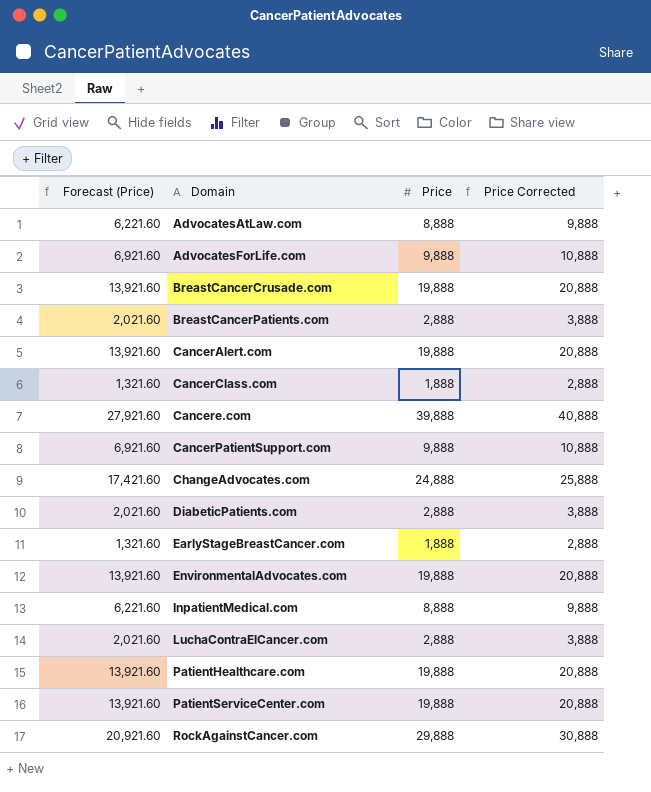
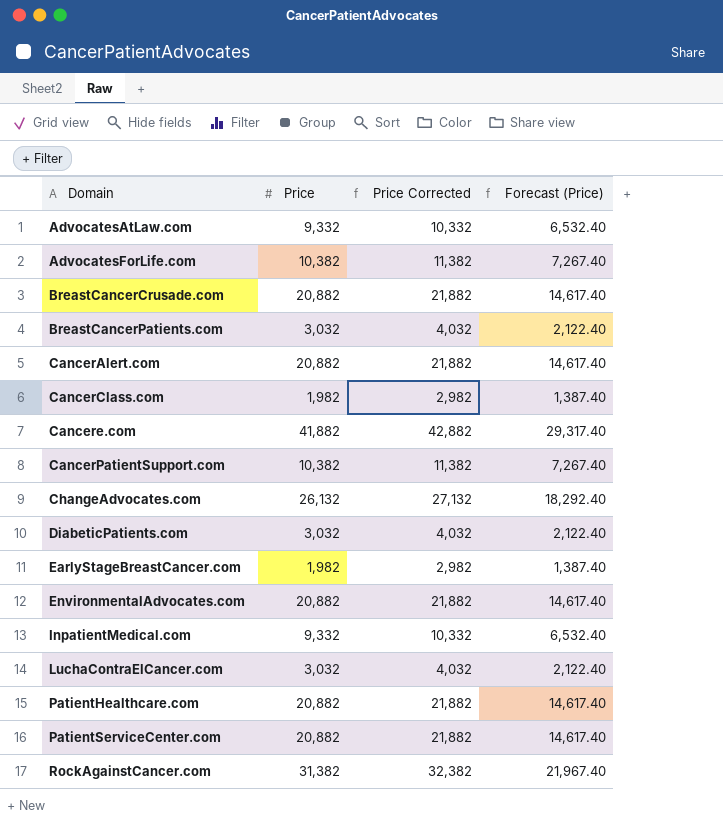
column Forecast (Price) | position: 1 -> 4
AdvocatesAtLaw.com | Price: 8,888 -> 9,332
AdvocatesAtLaw.com | Price Corrected: 9,888 -> 10,332
AdvocatesAtLaw.com | Forecast (Price): 6,221.60 -> 6,532.40
AdvocatesForLife.com | Price: 9,888 -> 10,382
AdvocatesForLife.com | Price Corrected: 10,888 -> 11,382
AdvocatesForLife.com | Forecast (Price): 6,921.60 -> 7,267.40
BreastCancerCrusade.com | Price: 19,888 -> 20,882
BreastCancerCrusade.com | Price Corrected: 20,888 -> 21,882
BreastCancerCrusade.com | Forecast (Price): 13,921.60 -> 14,617.40
BreastCancerPatients.com | Price: 2,888 -> 3,032
BreastCancerPatients.com | Price Corrected: 3,888 -> 4,032
BreastCancerPatients.com | Forecast (Price): 2,021.60 -> 2,122.40
CancerAlert.com | Price: 19,888 -> 20,882
CancerAlert.com | Price Corrected: 20,888 -> 21,882
CancerAlert.com | Forecast (Price): 13,921.60 -> 14,617.40
CancerClass.com | Price: 1,888 -> 1,982
CancerClass.com | Price Corrected: 2,888 -> 2,982
CancerClass.com | Forecast (Price): 1,321.60 -> 1,387.40
Cancere.com | Price: 39,888 -> 41,882
Cancere.com | Price Corrected: 40,888 -> 42,882
Cancere.com | Forecast (Price): 27,921.60 -> 29,317.40
CancerPatientSupport.com | Price: 9,888 -> 10,382
CancerPatientSupport.com | Price Corrected: 10,888 -> 11,382
CancerPatientSupport.com | Forecast (Price): 6,921.60 -> 7,267.40
ChangeAdvocates.com | Price: 24,888 -> 26,132
ChangeAdvocates.com | Price Corrected: 25,888 -> 27,132
ChangeAdvocates.com | Forecast (Price): 17,421.60 -> 18,292.40
DiabeticPatients.com | Price: 2,888 -> 3,032
DiabeticPatients.com | Price Corrected: 3,888 -> 4,032
DiabeticPatients.com | Forecast (Price): 2,021.60 -> 2,122.40
EarlyStageBreastCancer.com | Price: 1,888 -> 1,982
EarlyStageBreastCancer.com | Price Corrected: 2,888 -> 2,982
EarlyStageBreastCancer.com | Forecast (Price): 1,321.60 -> 1,387.40
EnvironmentalAdvocates.com | Price: 19,888 -> 20,882
EnvironmentalAdvocates.com | Price Corrected: 20,888 -> 21,882
EnvironmentalAdvocates.com | Forecast (Price): 13,921.60 -> 14,617.40
InpatientMedical.com | Price: 8,888 -> 9,332
InpatientMedical.com | Price Corrected: 9,888 -> 10,332
InpatientMedical.com | Forecast (Price): 6,221.60 -> 6,532.40
LuchaContraElCancer.com | Price: 2,888 -> 3,032
LuchaContraElCancer.com | Price Corrected: 3,888 -> 4,032
LuchaContraElCancer.com | Forecast (Price): 2,021.60 -> 2,122.40
PatientHealthcare.com | Price: 19,888 -> 20,882
PatientHealthcare.com | Price Corrected: 20,888 -> 21,882
PatientHealthcare.com | Forecast (Price): 13,921.60 -> 14,617.40
PatientServiceCenter.com | Price: 19,888 -> 20,882
PatientServiceCenter.com | Price Corrected: 20,888 -> 21,882
PatientServiceCenter.com | Forecast (Price): 13,921.60 -> 14,617.40
RockAgainstCancer.com | Price: 29,888 -> 31,382
RockAgainstCancer.com | Price Corrected: 30,888 -> 32,382
RockAgainstCancer.com | Forecast (Price): 20,921.60 -> 21,967.40

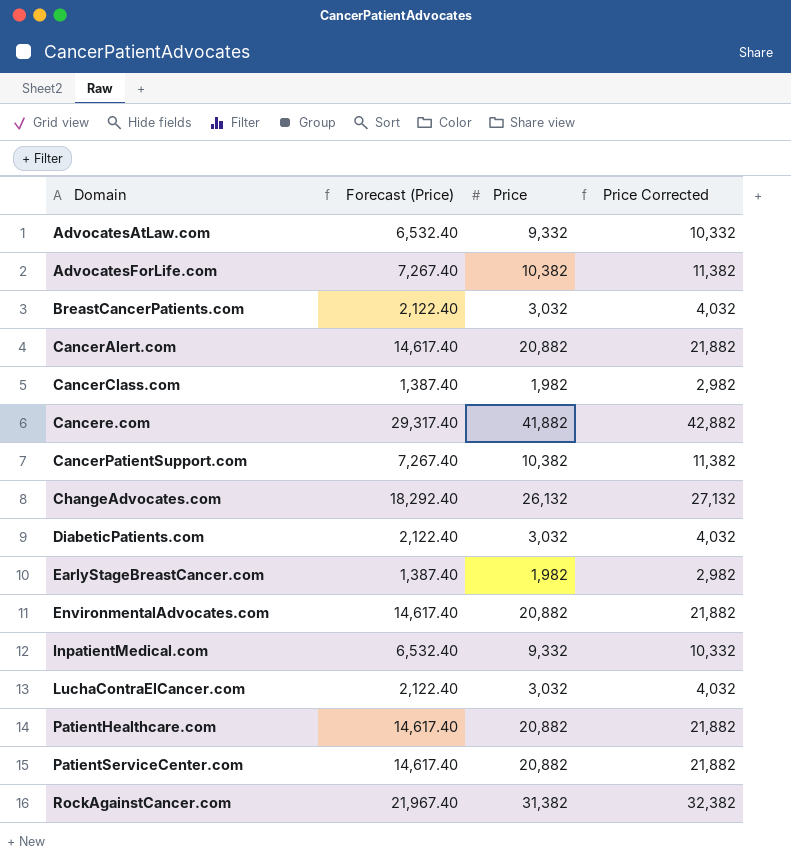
column Forecast (Price) | position: 4 -> 2
row BreastCancerCrusade.com: 20,882 | 21,882 | 14,617.40 -> none

